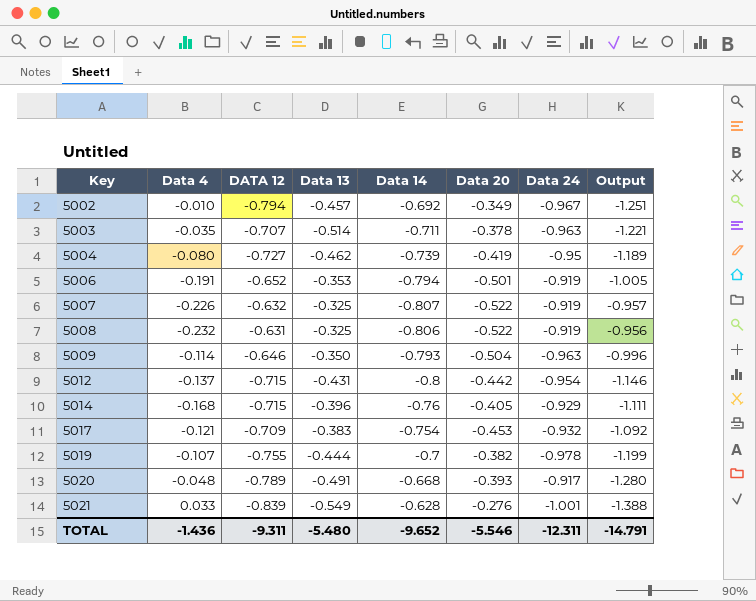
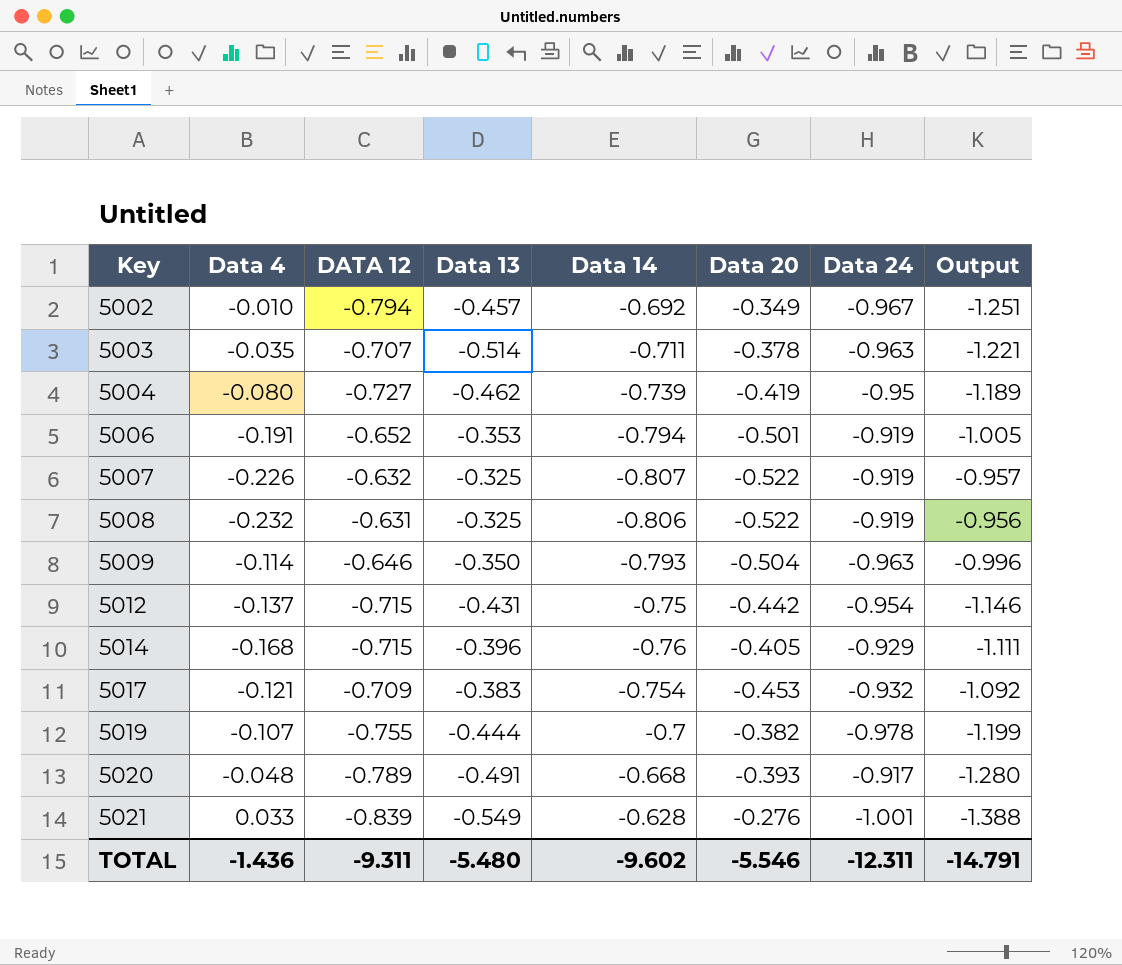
5012 | Data 14: -0.8 -> -0.75
TOTAL | Data 14: -9.652 -> -9.602

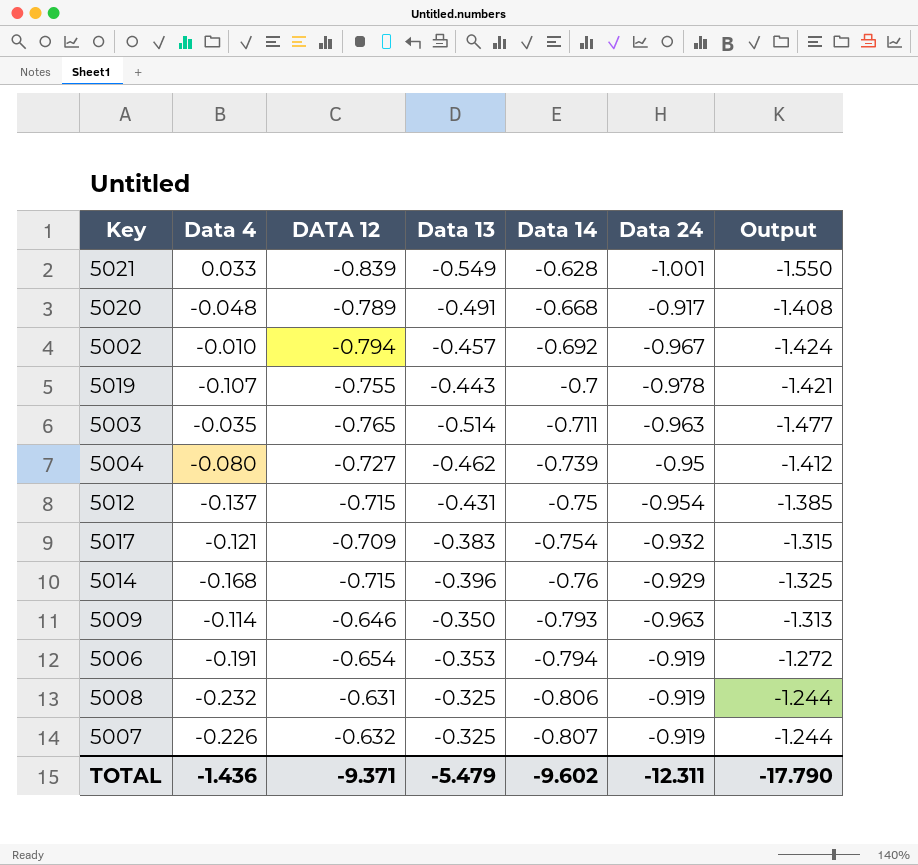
row order: Key ascending -> Data 14 descending
column Data 20 | position: 6 -> none
column Output | formula: [DATA 12] + [Data 13] -> [Data 13] + [Data 24]
5019 | Data 13: -0.444 -> -0.443
5003 | DATA 12: -0.707 -> -0.765
5006 | DATA 12: -0.652 -> -0.654
TOTAL | DATA 12: -9.311 -> -9.371
TOTAL | Data 13: -5.480 -> -5.479
TOTAL | Output: -14.791 -> -17.790

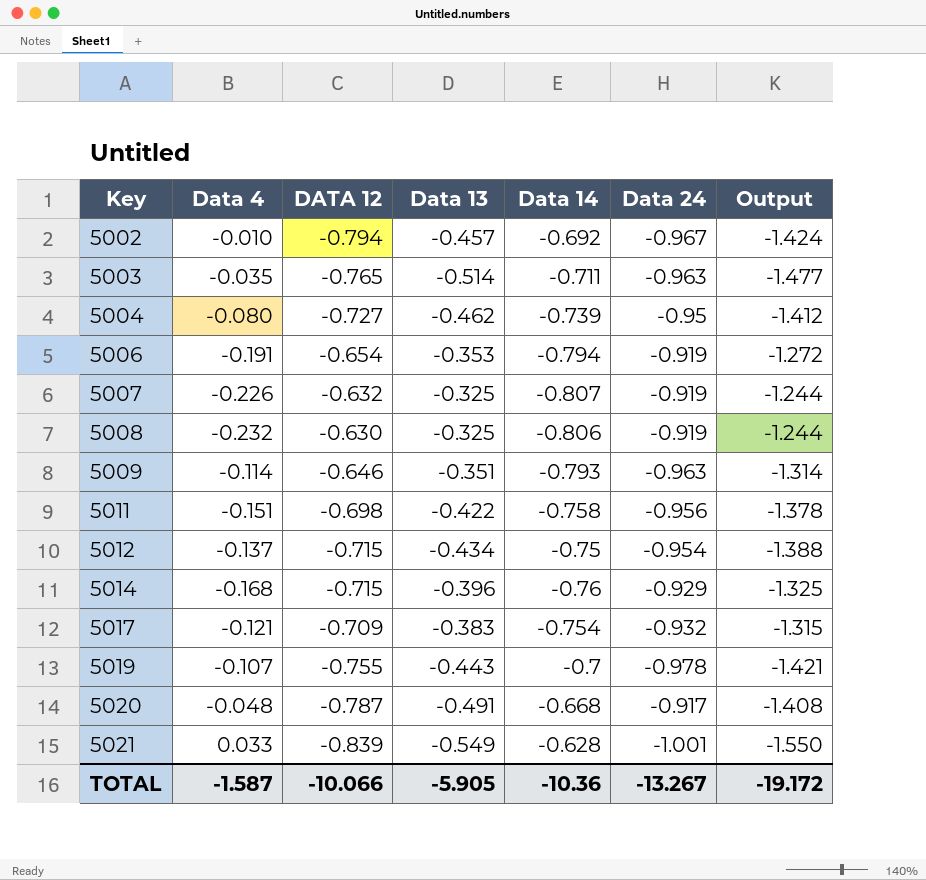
row order: Data 14 descending -> Key ascending
5008 | DATA 12: -0.631 -> -0.630
5009 | Data 13: -0.350 -> -0.351
5009 | Output: -1.313 -> -1.314
row 5011: none -> -0.151 | -0.698 | -0.422 | -0.758 | -0.956 | -1.378
5012 | Data 13: -0.431 -> -0.434
5012 | Output: -1.385 -> -1.388
5020 | DATA 12: -0.789 -> -0.787
TOTAL | Data 4: -1.436 -> -1.587
TOTAL | DATA 12: -9.371 -> -10.066
TOTAL | Data 13: -5.479 -> -5.905
TOTAL | Data 14: -9.602 -> -10.36
TOTAL | Data 24: -12.311 -> -13.267
TOTAL | Output: -17.790 -> -19.172

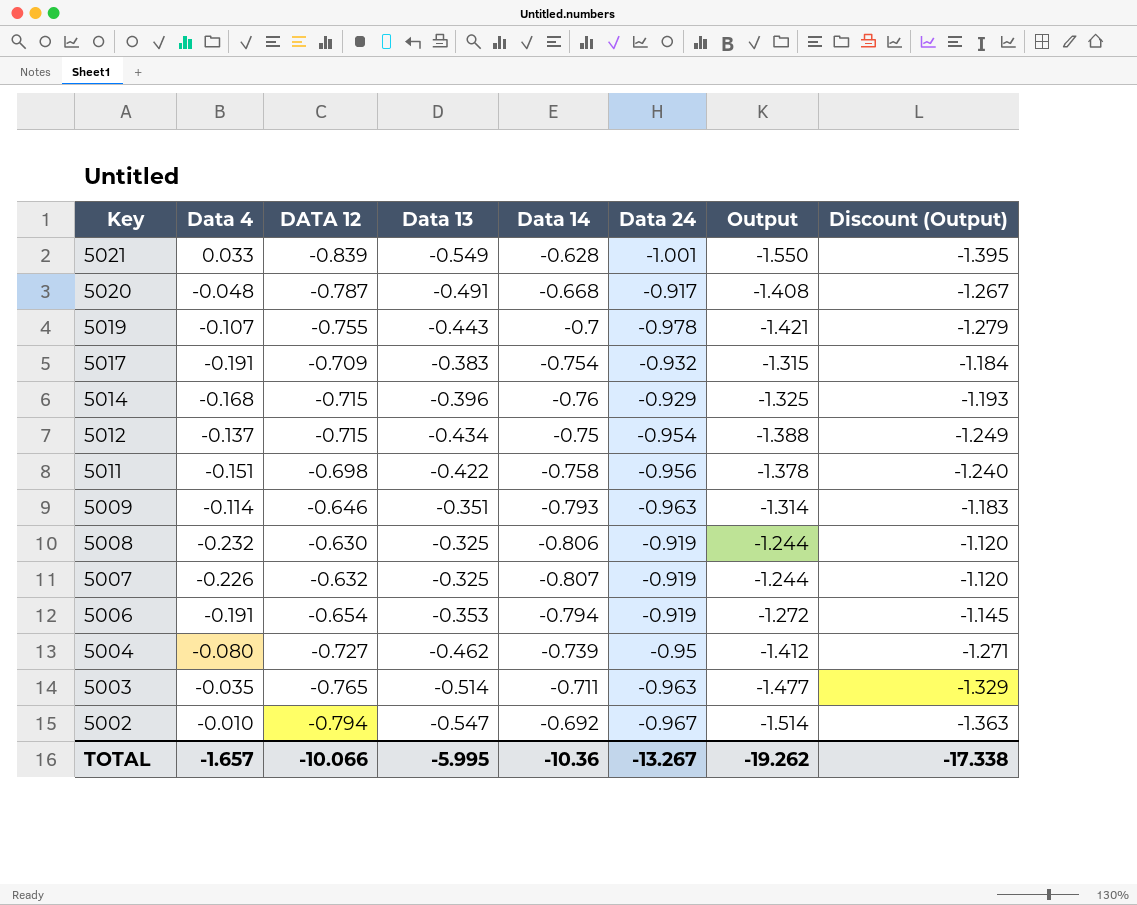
row order: Key ascending -> Key descending
column Discount (Output) | formula: none -> [Output] * 0.9
5017 | Data 4: -0.121 -> -0.191
5002 | Data 13: -0.457 -> -0.547
5002 | Output: -1.424 -> -1.514
TOTAL | Data 4: -1.587 -> -1.657
TOTAL | Data 13: -5.905 -> -5.995
TOTAL | Output: -19.172 -> -19.262

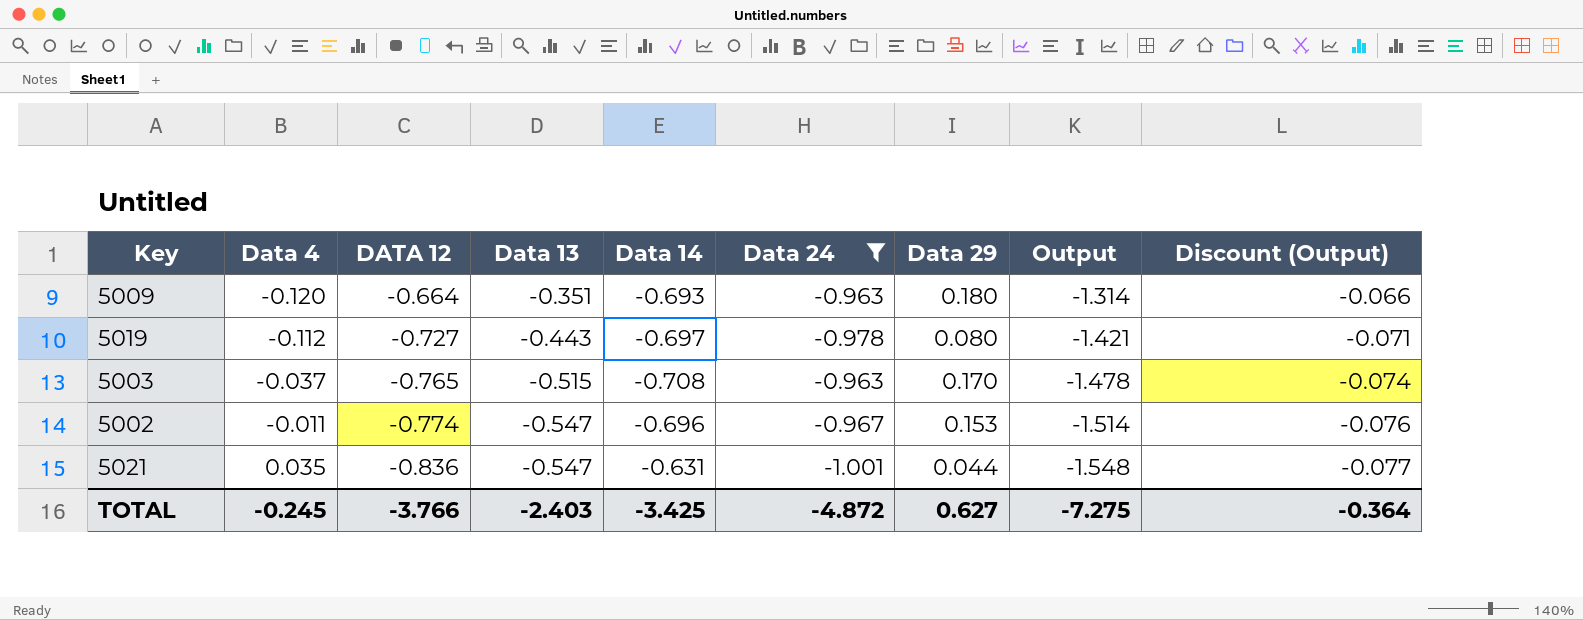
filter: none -> Data 24 <= -0.963
row order: Key descending -> Data 4 ascending
column Data 29 | position: none -> 7
column Discount (Output) | formula: [Output] * 0.9 -> [Output] * 0.05
5009 | Data 4: -0.114 -> -0.120
5009 | DATA 12: -0.646 -> -0.664
5009 | Data 14: -0.793 -> -0.693
5019 | Data 4: -0.107 -> -0.112
5019 | DATA 12: -0.755 -> -0.727
5019 | Data 14: -0.7 -> -0.697
5003 | Data 4: -0.035 -> -0.037
5003 | Data 13: -0.514 -> -0.515
5003 | Data 14: -0.711 -> -0.708
5003 | Output: -1.477 -> -1.478
5002 | Data 4: -0.010 -> -0.011
5002 | DATA 12: -0.794 -> -0.774
5002 | Data 14: -0.692 -> -0.696
5021 | Data 4: 0.033 -> 0.035
5021 | DATA 12: -0.839 -> -0.836
5021 | Data 13: -0.549 -> -0.547
5021 | Data 14: -0.628 -> -0.631
5021 | Output: -1.550 -> -1.548
TOTAL | Data 4: -1.657 -> -0.245
TOTAL | DATA 12: -10.066 -> -3.766
TOTAL | Data 13: -5.995 -> -2.403
TOTAL | Data 14: -10.36 -> -3.425
TOTAL | Data 24: -13.267 -> -4.872
TOTAL | Output: -19.262 -> -7.275
TOTAL | Discount (Output): -17.338 -> -0.364

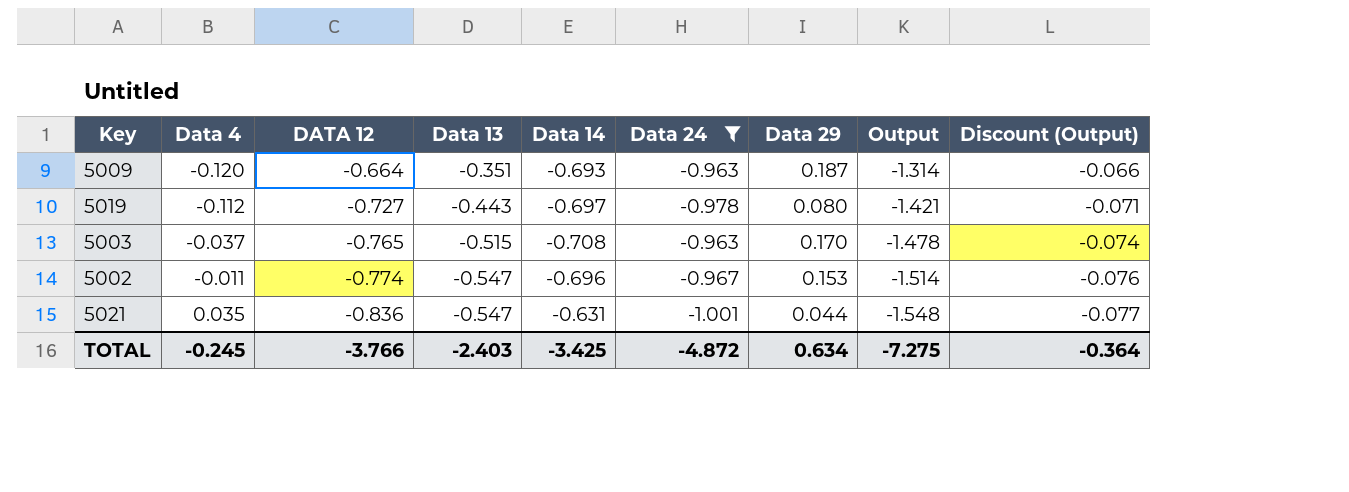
5009 | Data 29: 0.180 -> 0.187
TOTAL | Data 29: 0.627 -> 0.634

